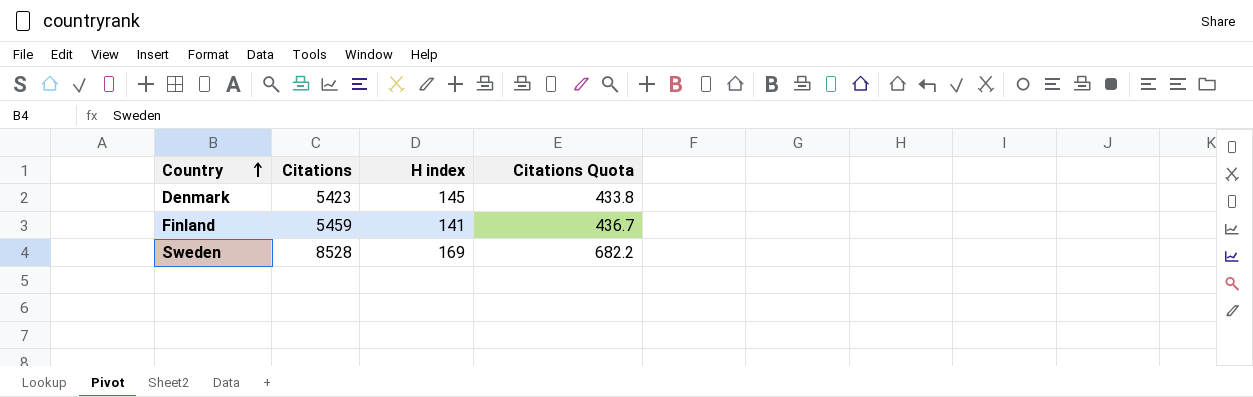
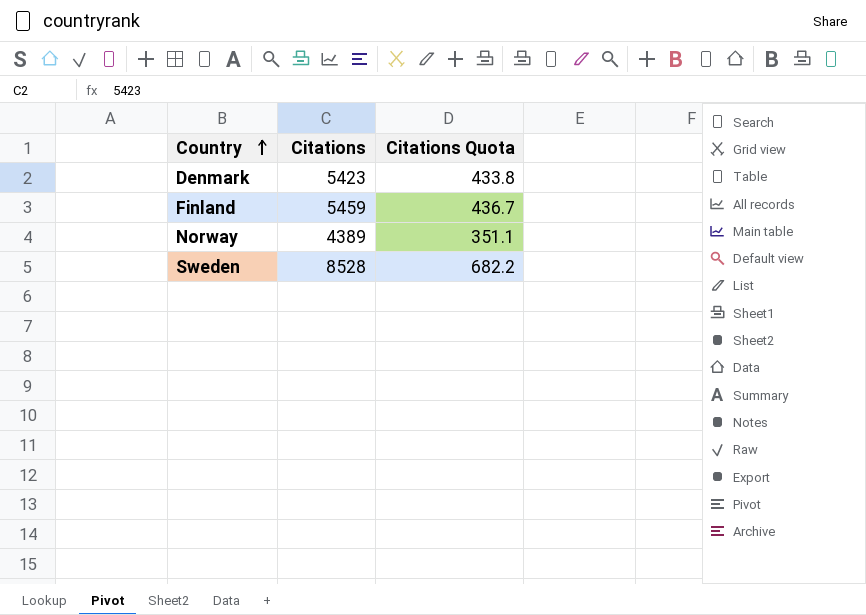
column H index | position: 3 -> none
row Norway: none -> 4389 | 351.1

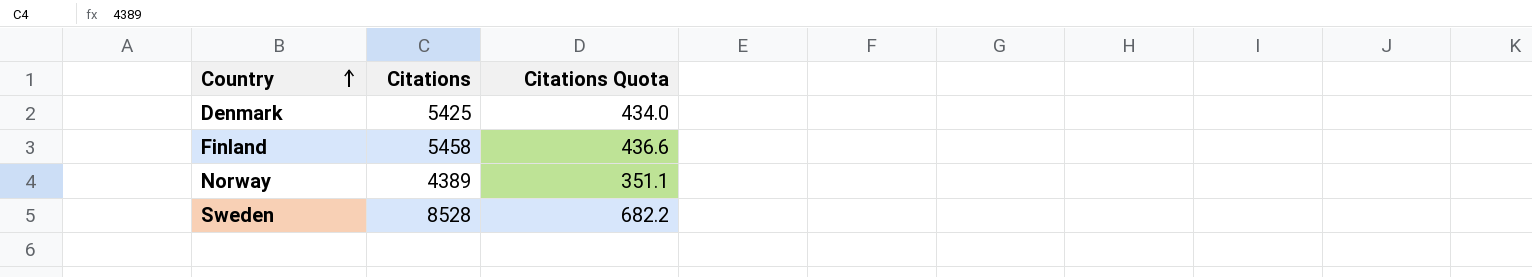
Denmark | Citations: 5423 -> 5425
Denmark | Citations Quota: 433.8 -> 434.0
Finland | Citations: 5459 -> 5458
Finland | Citations Quota: 436.7 -> 436.6

